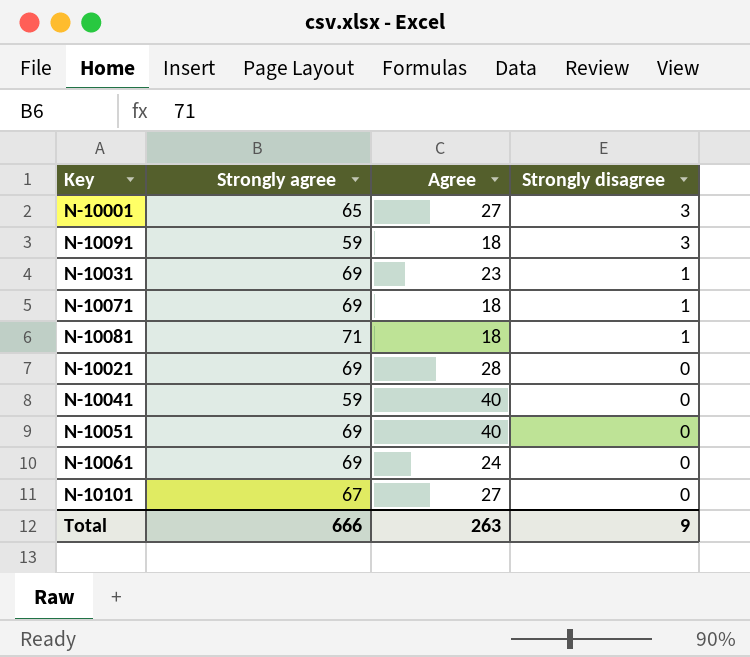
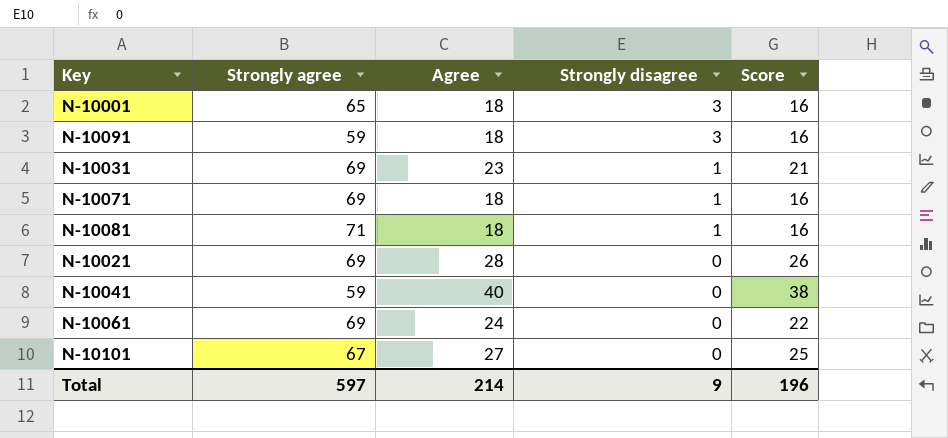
column Score | formula: none -> [Agree] - 2
row N-10051: 69 | 40 | 0 -> none
N-10001 | Agree: 27 -> 18
Total | Strongly agree: 666 -> 597
Total | Agree: 263 -> 214

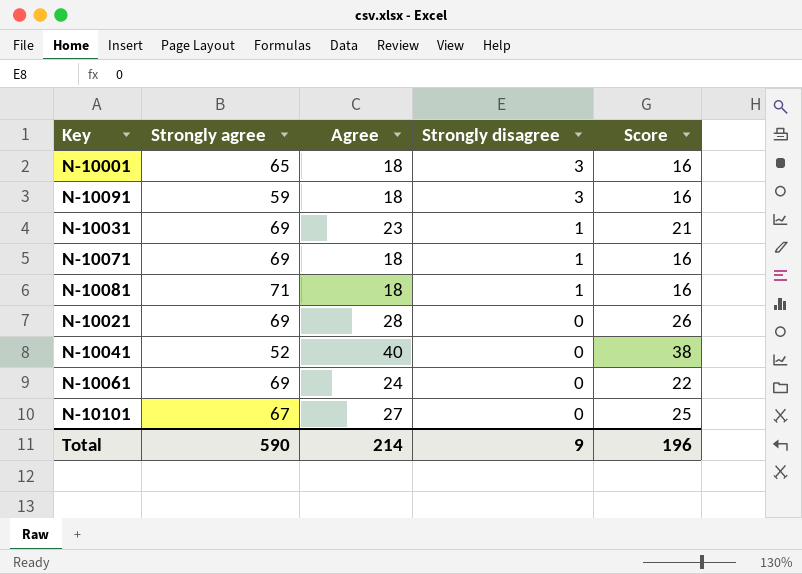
N-10041 | Strongly agree: 59 -> 52
Total | Strongly agree: 597 -> 590

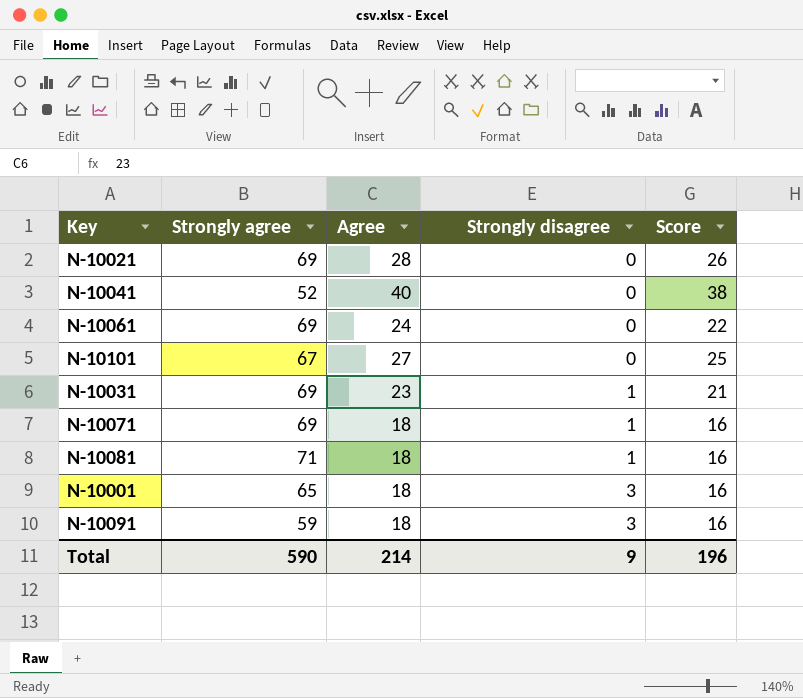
row order: Strongly disagree descending -> Strongly disagree ascending

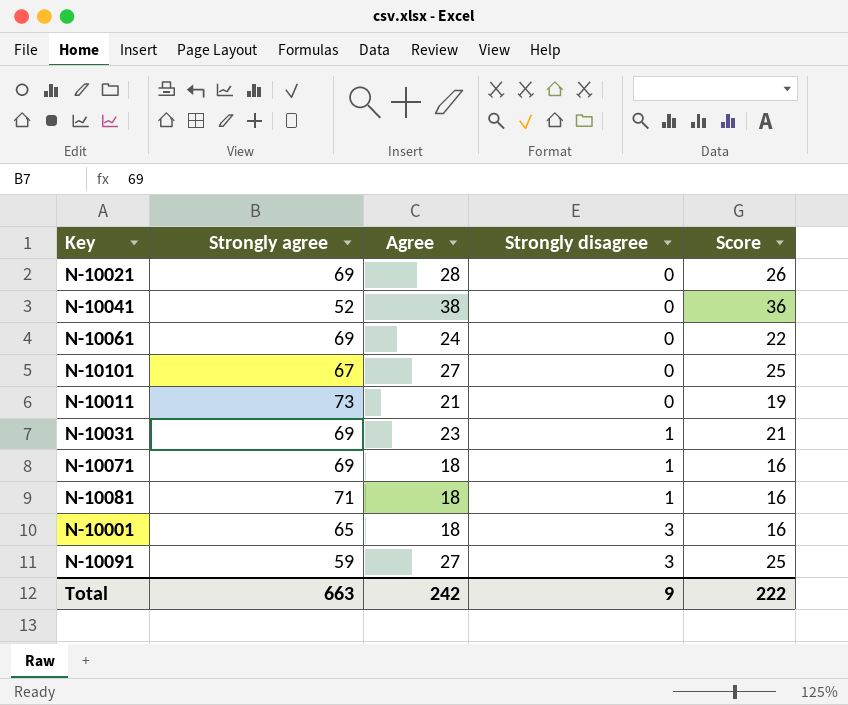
N-10041 | Agree: 40 -> 38
N-10041 | Score: 38 -> 36
row N-10011: none -> 73 | 21 | 0 | 19
N-10091 | Agree: 18 -> 27
N-10091 | Score: 16 -> 25
Total | Strongly agree: 590 -> 663
Total | Agree: 214 -> 242
Total | Score: 196 -> 222

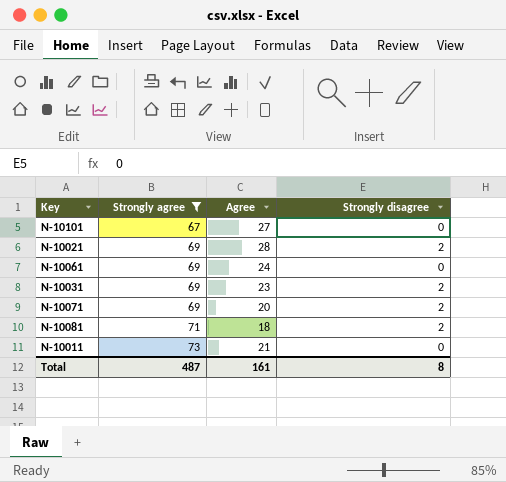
filter: none -> Strongly agree >= 67
row order: Strongly disagree ascending -> Strongly agree ascending
column Score | formula: [Agree] - 2 -> none
N-10021 | Strongly disagree: 0 -> 2
N-10031 | Strongly disagree: 1 -> 2
N-10071 | Agree: 18 -> 20
N-10071 | Strongly disagree: 1 -> 2
N-10081 | Strongly disagree: 1 -> 2
Total | Strongly agree: 663 -> 487
Total | Agree: 242 -> 161
Total | Strongly disagree: 9 -> 8

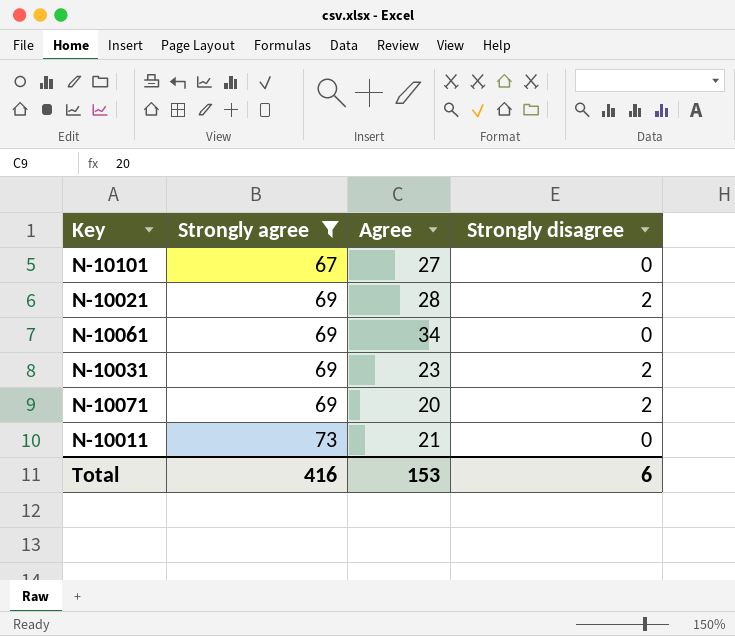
row N-10081: 71 | 18 | 2 -> none
N-10061 | Agree: 24 -> 34
Total | Strongly agree: 487 -> 416
Total | Agree: 161 -> 153
Total | Strongly disagree: 8 -> 6

